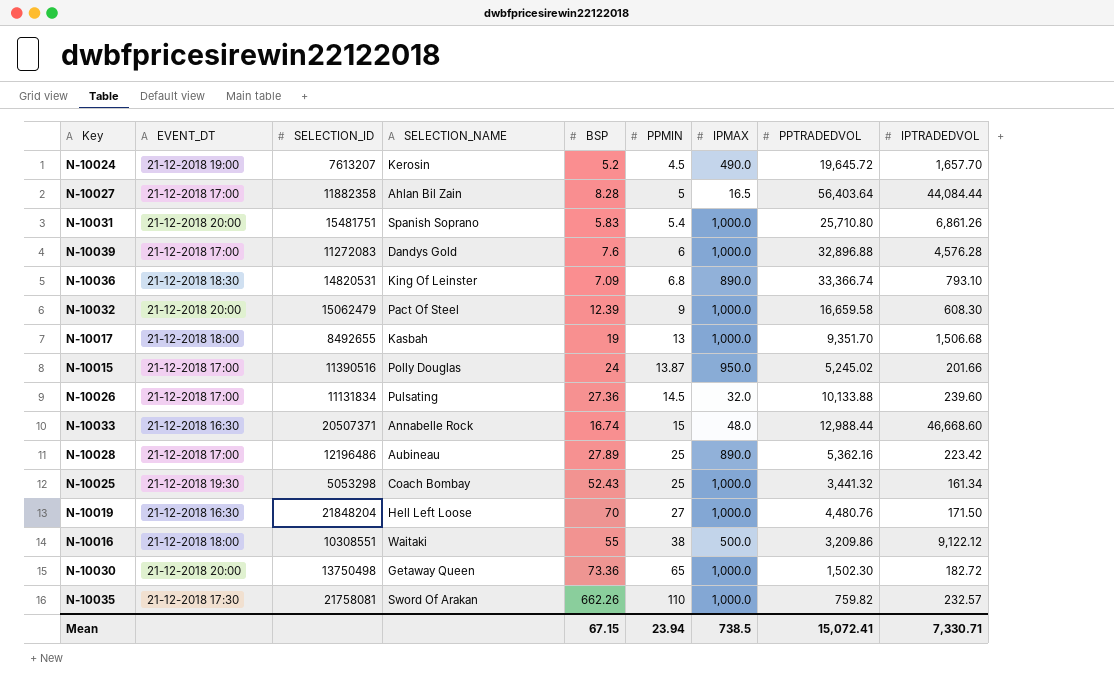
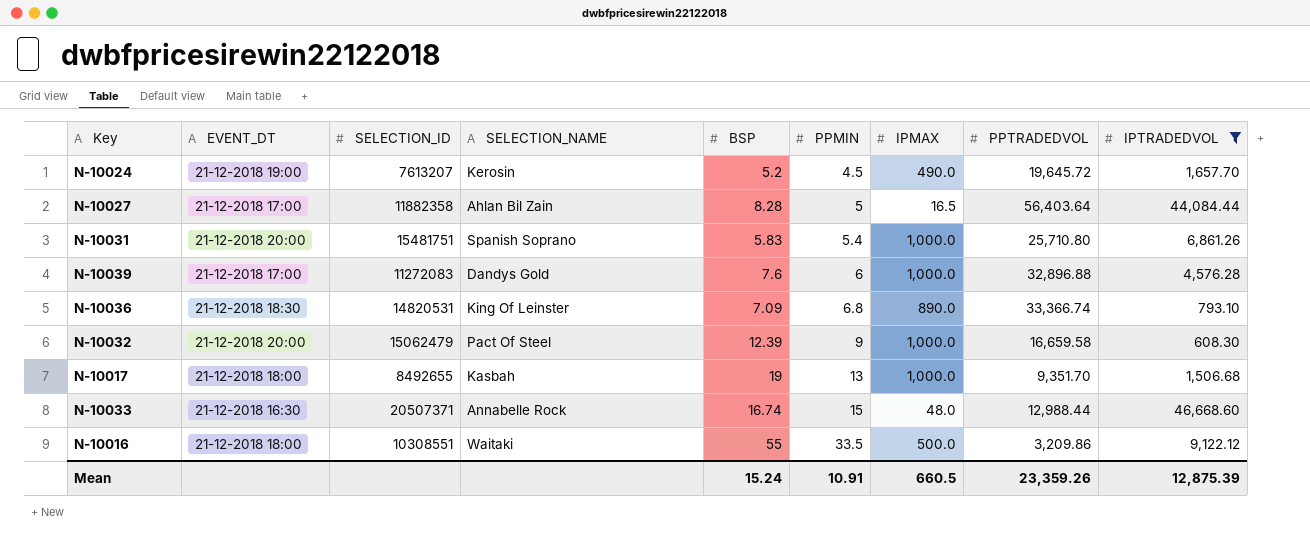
filter: none -> IPTRADEDVOL >= 608.30
N-10016 | PPMIN: 38 -> 33.5
Mean | BSP: 67.15 -> 15.24
Mean | PPMIN: 23.94 -> 10.91
Mean | IPMAX: 738.5 -> 660.5
Mean | PPTRADEDVOL: 15,072.41 -> 23,359.26
Mean | IPTRADEDVOL: 7,330.71 -> 12,875.39

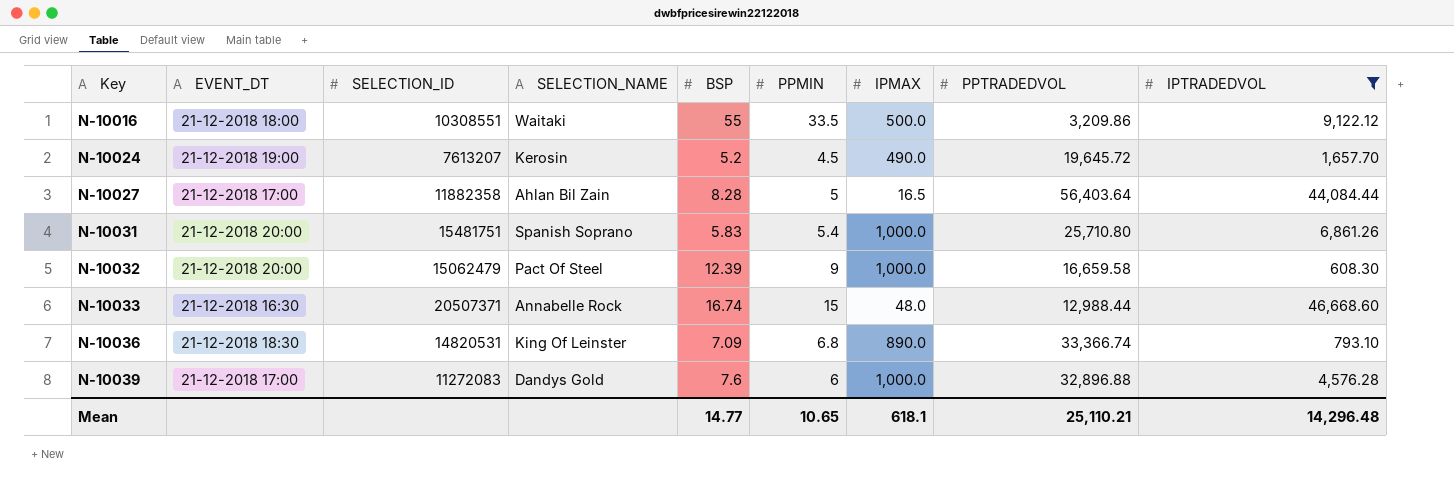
row order: PPMIN ascending -> Key ascending
row N-10017: 21-12-2018 18:00 | 8492655 | Kasbah | 19 | 13 | 1,000.0 | 9,351.70 | 1,506.68 -> none
Mean | BSP: 15.24 -> 14.77
Mean | PPMIN: 10.91 -> 10.65
Mean | IPMAX: 660.5 -> 618.1
Mean | PPTRADEDVOL: 23,359.26 -> 25,110.21
Mean | IPTRADEDVOL: 12,875.39 -> 14,296.48

